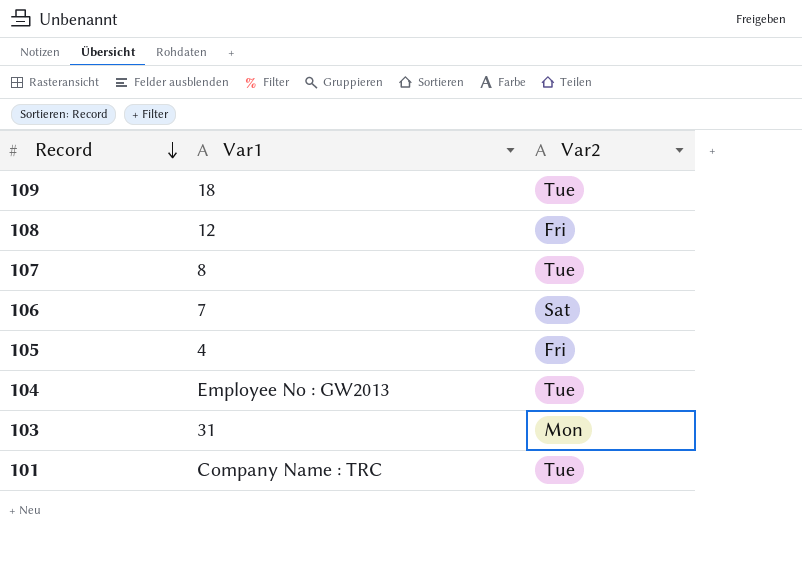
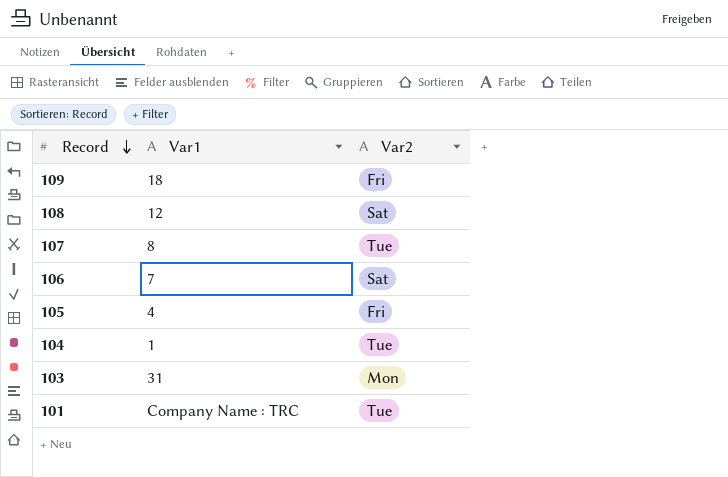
109 | Var2: Tue -> Fri
108 | Var2: Fri -> Sat
104 | Var1: Employee No : GW2013 -> 1

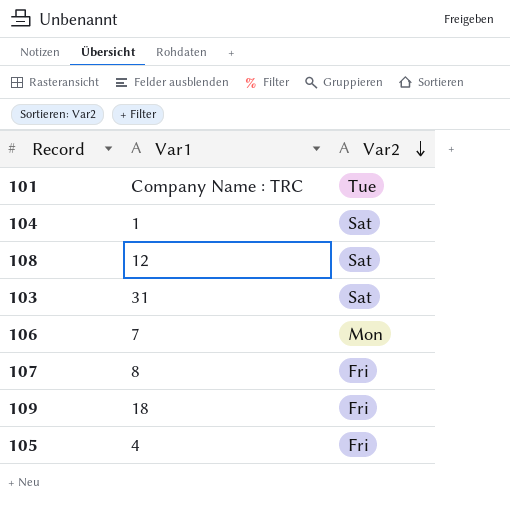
row order: Record descending -> Var2 descending
104 | Var2: Tue -> Sat
103 | Var2: Mon -> Sat
106 | Var2: Sat -> Mon
107 | Var2: Tue -> Fri

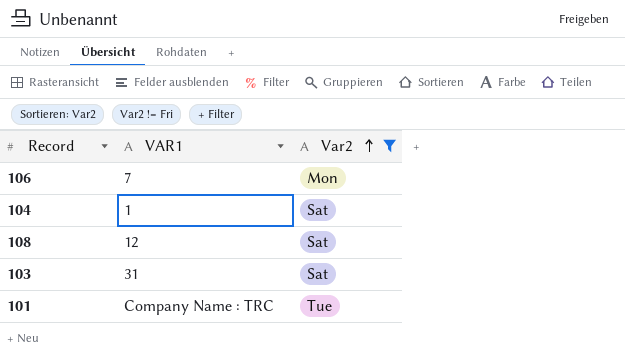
filter: none -> Var2 != Fri
row order: Var2 descending -> Var2 ascending
column name: Var1 -> VAR1

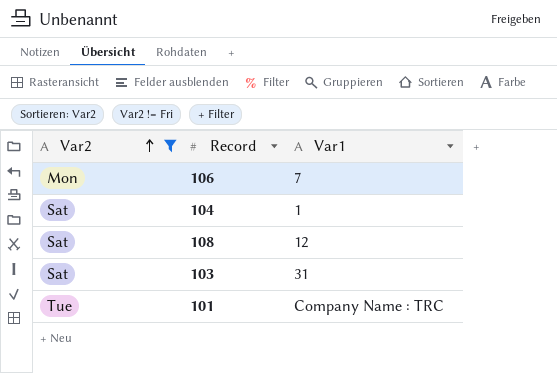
column Var2 | position: 3 -> 1
column name: VAR1 -> Var1

